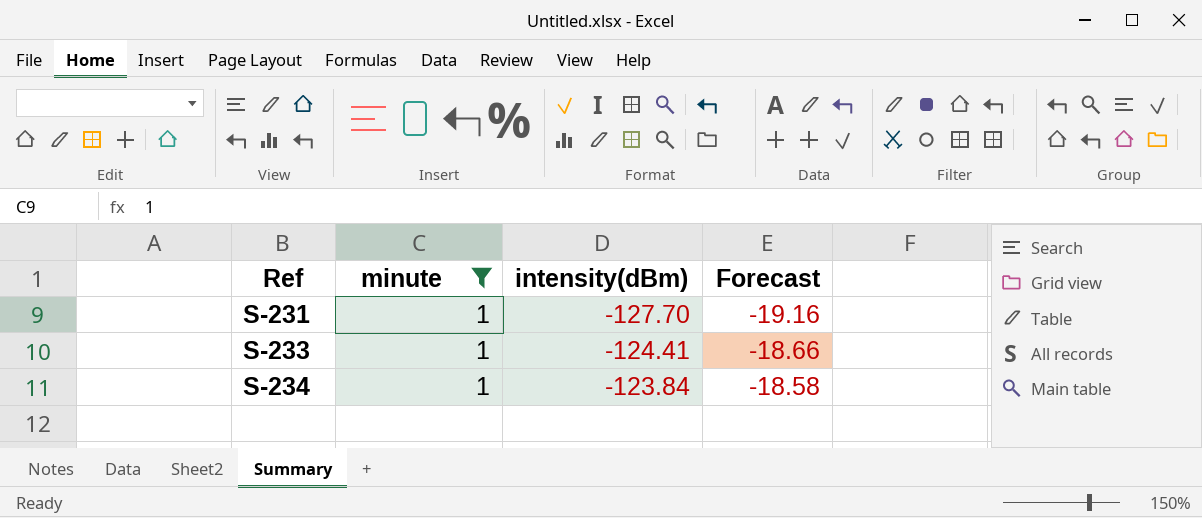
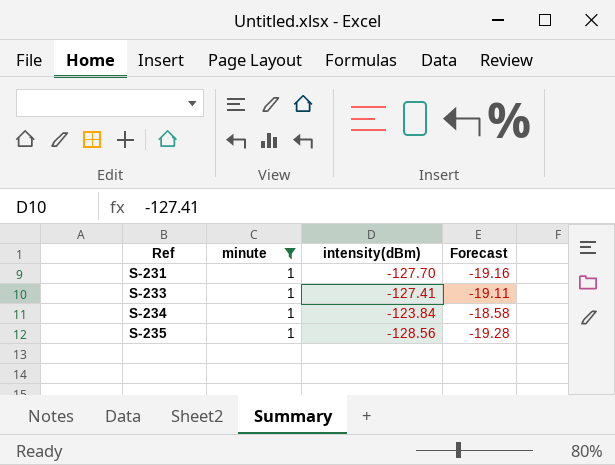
S-233 | intensity(dBm): -124.41 -> -127.41
S-233 | Forecast: -18.66 -> -19.11
row S-235: none -> 1 | -128.56 | -19.28

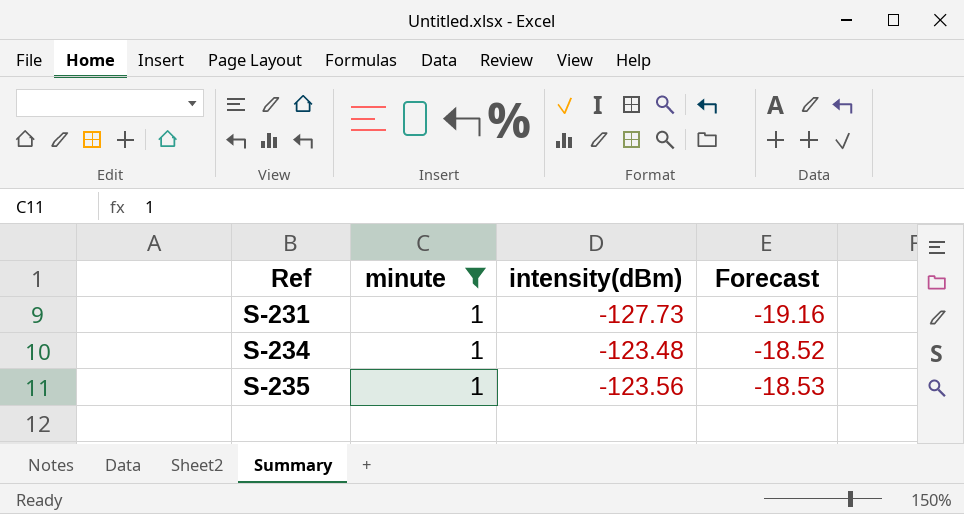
row S-233: 1 | -127.41 | -19.11 -> none
S-231 | intensity(dBm): -127.70 -> -127.73
S-234 | intensity(dBm): -123.84 -> -123.48
S-234 | Forecast: -18.58 -> -18.52
S-235 | intensity(dBm): -128.56 -> -123.56
S-235 | Forecast: -19.28 -> -18.53

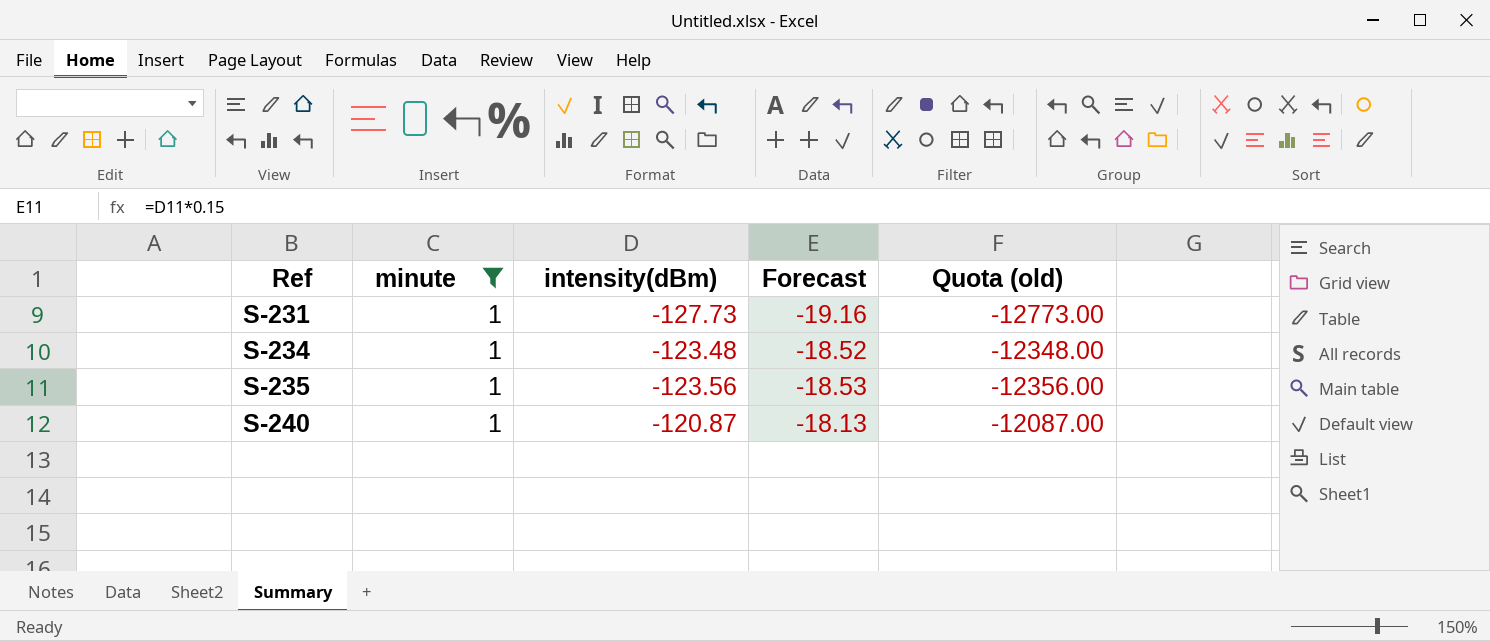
column Quota (old) | formula: none -> [intensity(dBm)] * 100
row S-240: none -> 1 | -120.87 | -18.13 | -12087.00

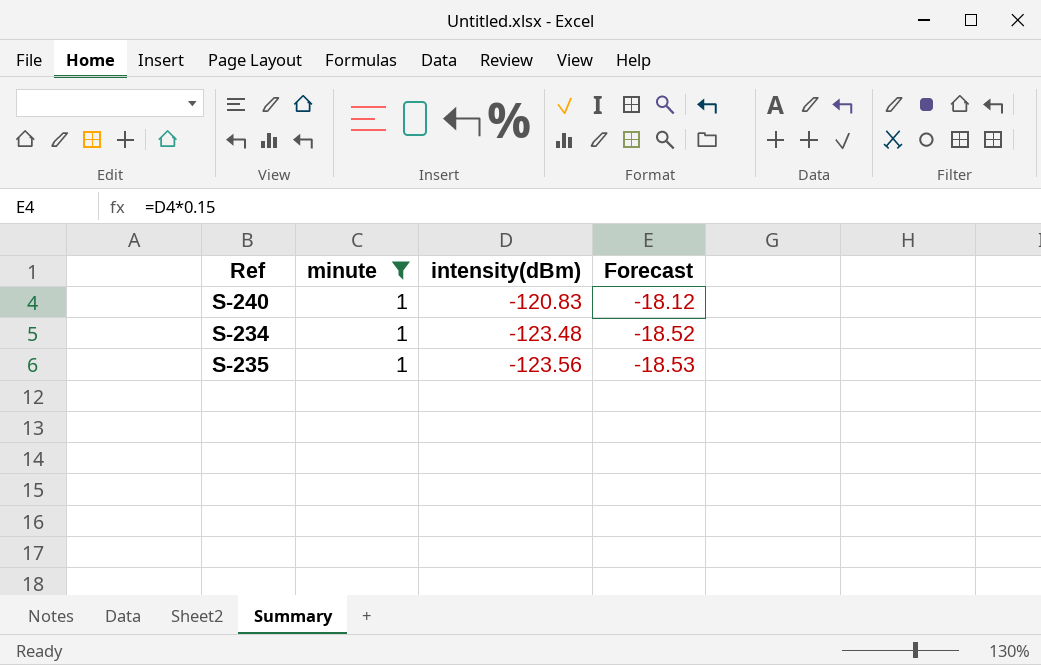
row order: Ref ascending -> intensity(dBm) descending
column Quota (old) | formula: [intensity(dBm)] * 100 -> none
row S-231: 1 | -127.73 | -19.16 | -12773.00 -> none
S-240 | intensity(dBm): -120.87 -> -120.83
S-240 | Forecast: -18.13 -> -18.12

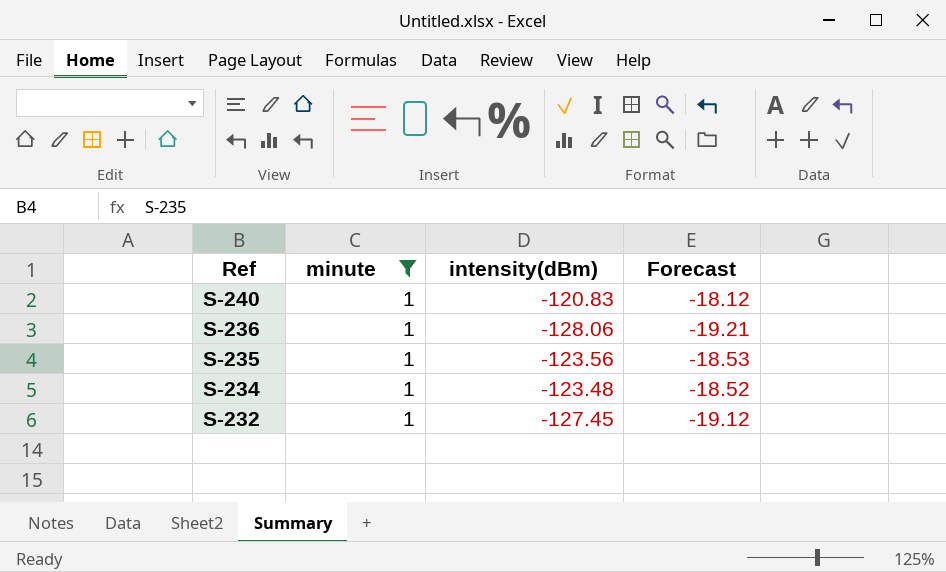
row order: intensity(dBm) descending -> Ref descending
row S-236: none -> 1 | -128.06 | -19.21
row S-232: none -> 1 | -127.45 | -19.12

